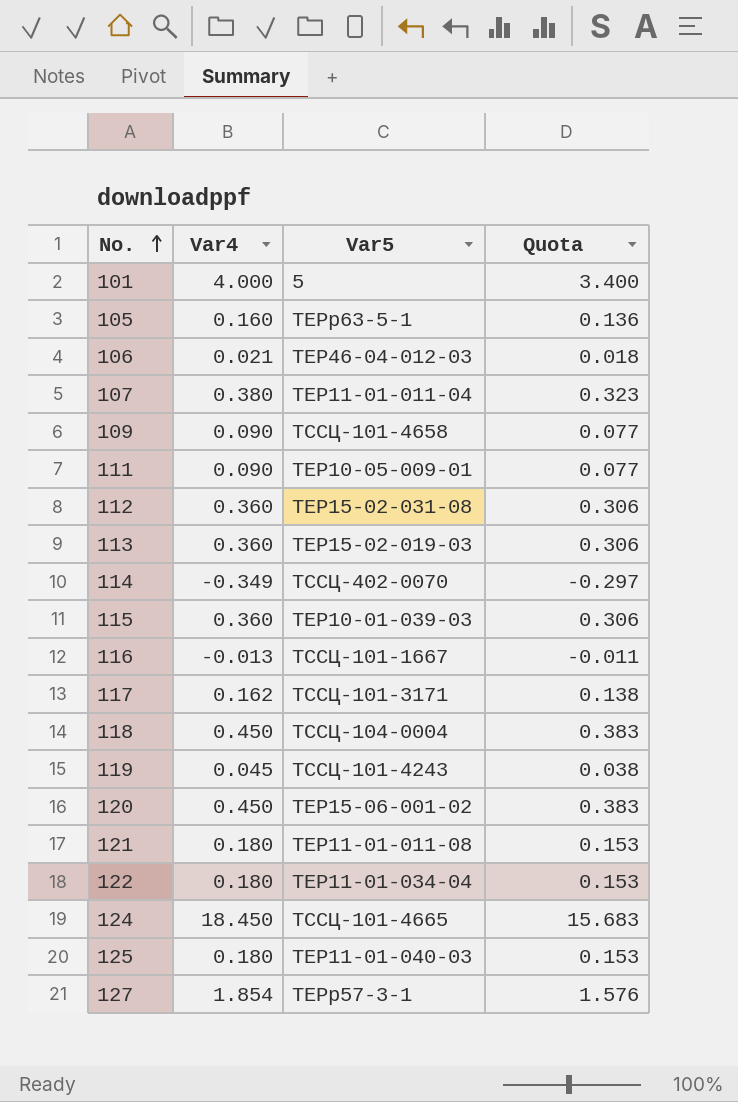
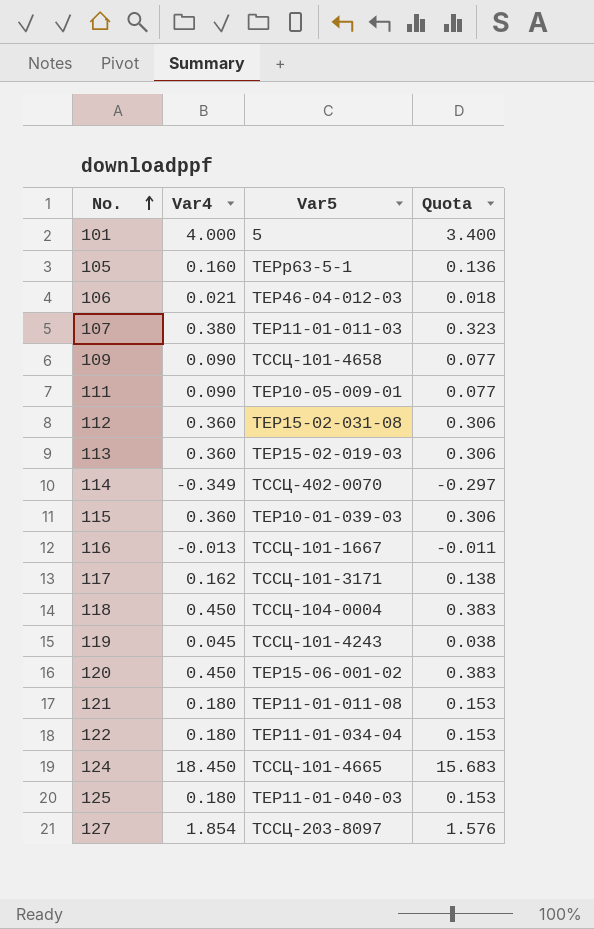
107 | Var5: ТЕР11-01-011-04 -> ТЕР11-01-011-03
127 | Var5: ТЕРр57-3-1 -> ТССЦ-203-8097

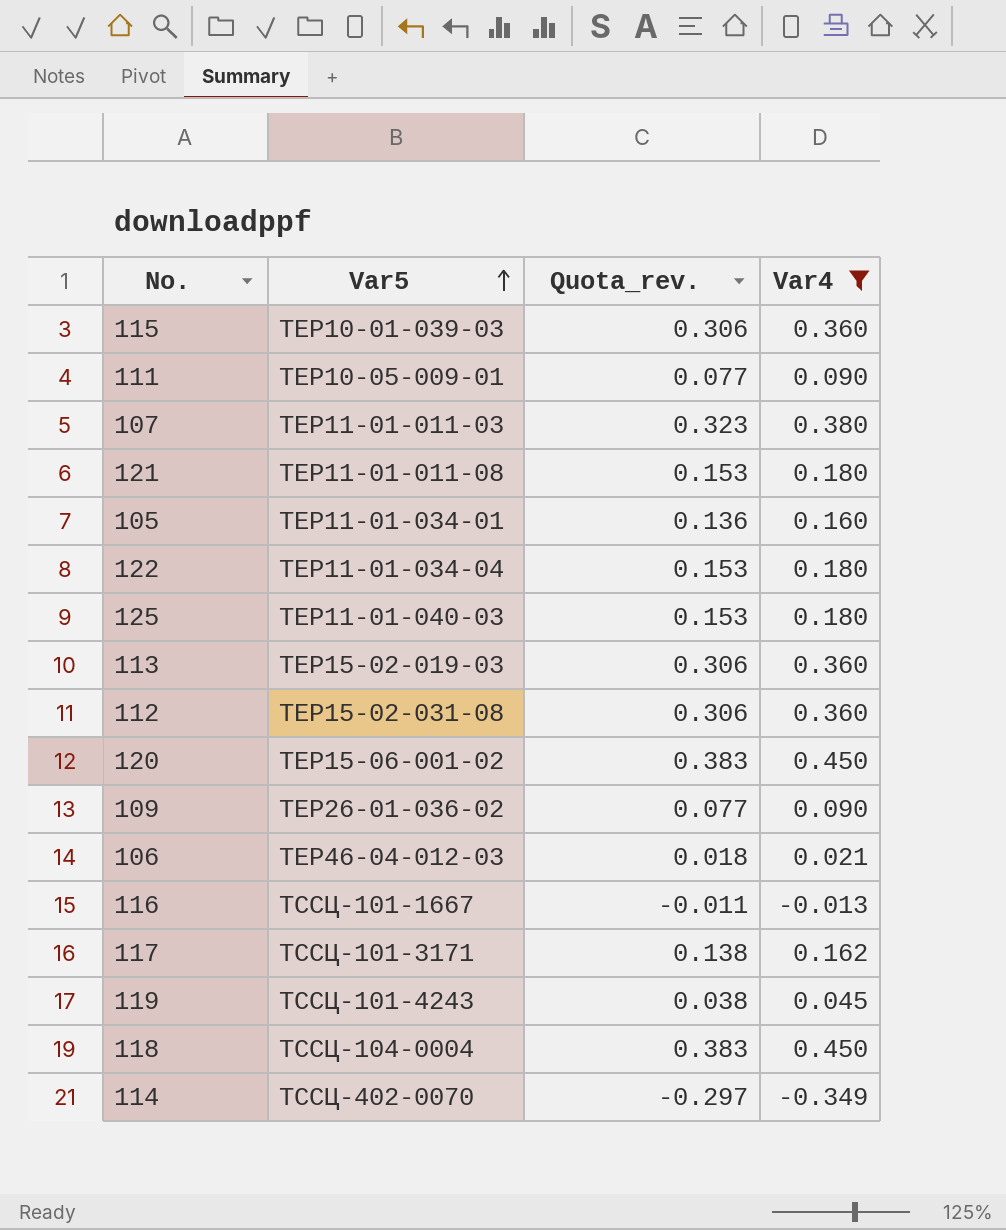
filter: none -> Var4 <= 0.450
row order: No. ascending -> Var5 ascending
column name: Quota -> Quota_rev.
column Var4 | position: 2 -> 4
105 | Var5: ТЕРр63-5-1 -> ТЕР11-01-034-01
109 | Var5: ТССЦ-101-4658 -> ТЕР26-01-036-02

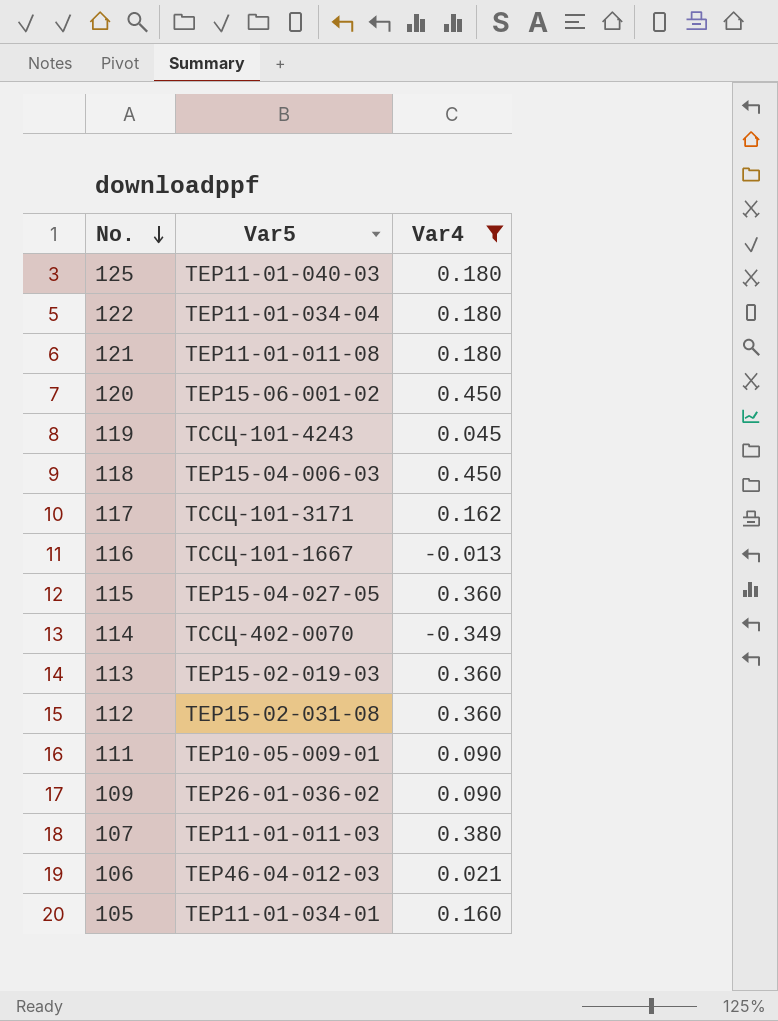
row order: Var5 ascending -> No. descending
column Quota_rev. | formula: [Var4] * 0.85 -> none
118 | Var5: ТССЦ-104-0004 -> ТЕР15-04-006-03
115 | Var5: ТЕР10-01-039-03 -> ТЕР15-04-027-05

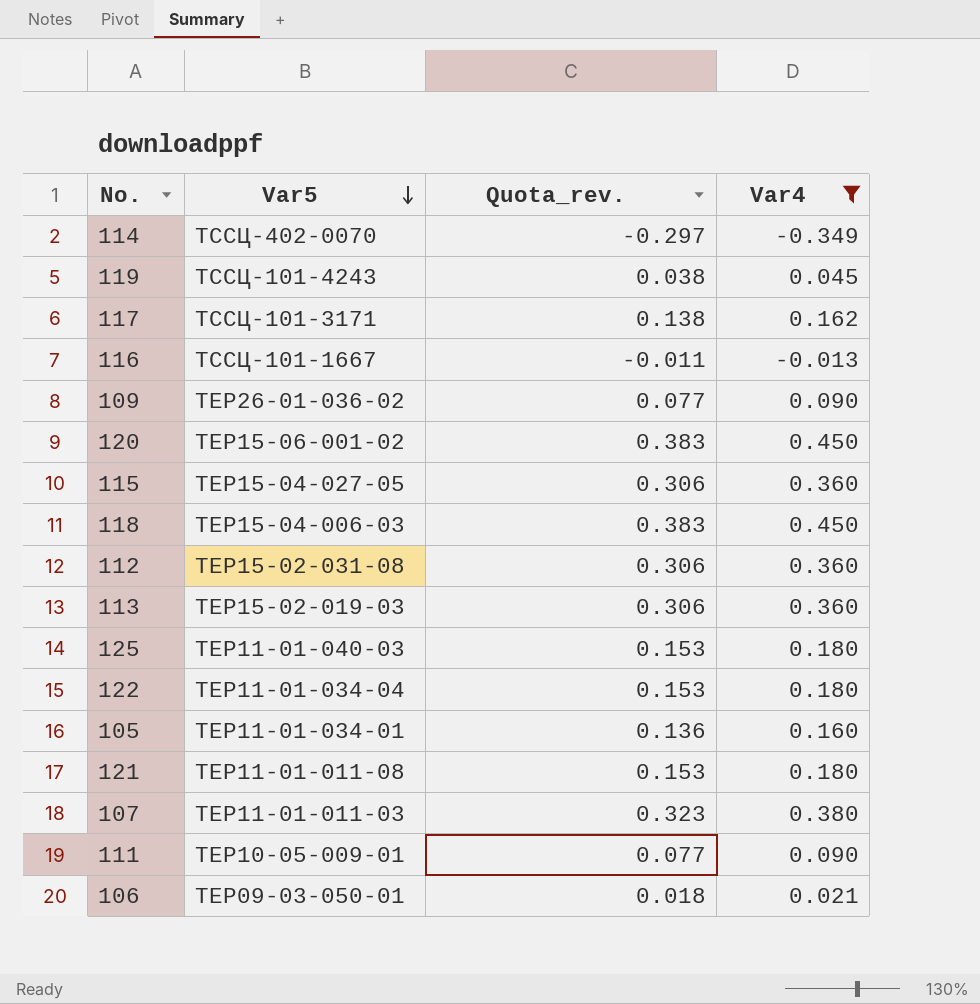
row order: No. descending -> Var5 descending
column Quota_rev. | formula: none -> [Var4] * 0.85
106 | Var5: ТЕР46-04-012-03 -> ТЕР09-03-050-01

